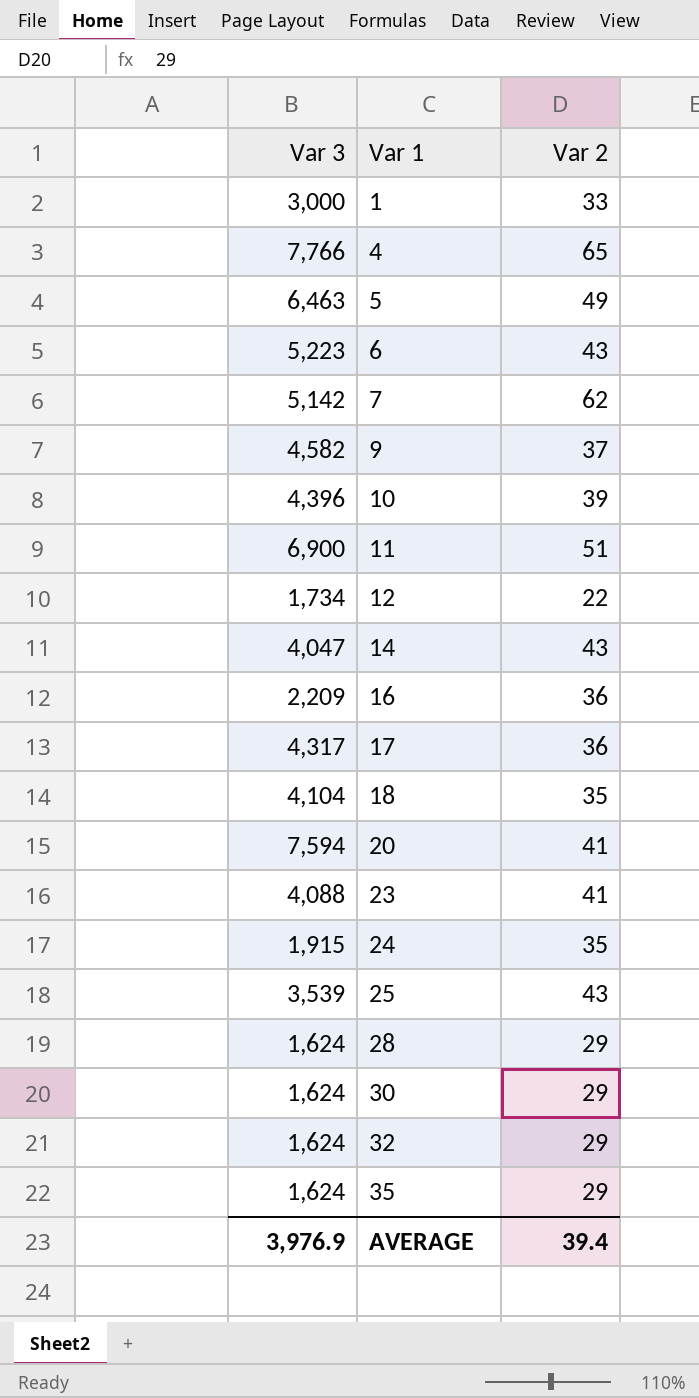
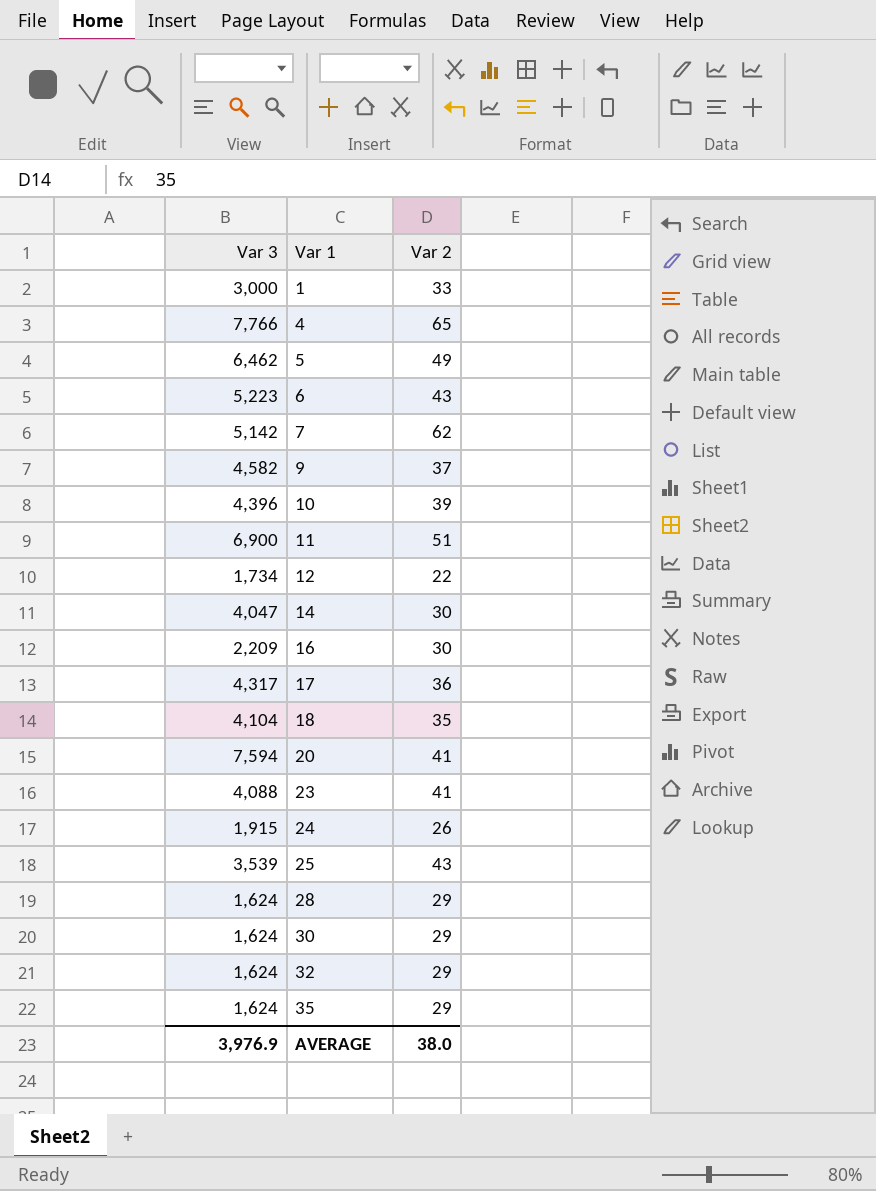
5 | Var 3: 6,463 -> 6,462
14 | Var 2: 43 -> 30
16 | Var 2: 36 -> 30
24 | Var 2: 35 -> 26
AVERAGE | Var 2: 39.4 -> 38.0

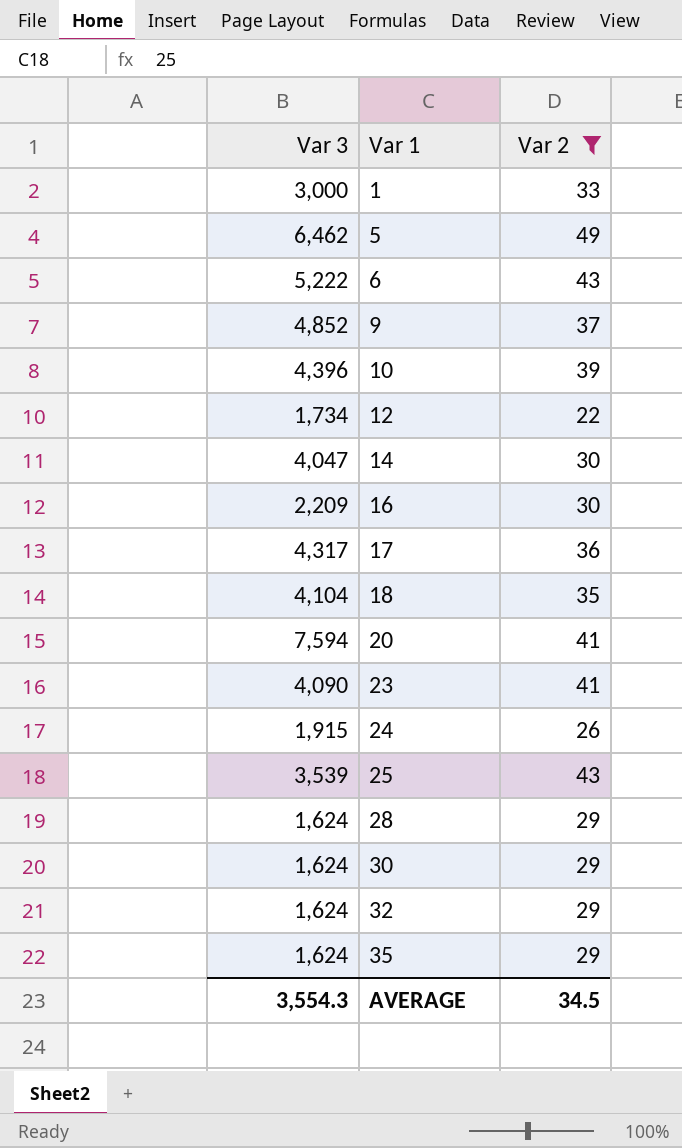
filter: none -> Var 2 <= 49
6 | Var 3: 5,223 -> 5,222
9 | Var 3: 4,582 -> 4,852
23 | Var 3: 4,088 -> 4,090
AVERAGE | Var 3: 3,976.9 -> 3,554.3
AVERAGE | Var 2: 38.0 -> 34.5

